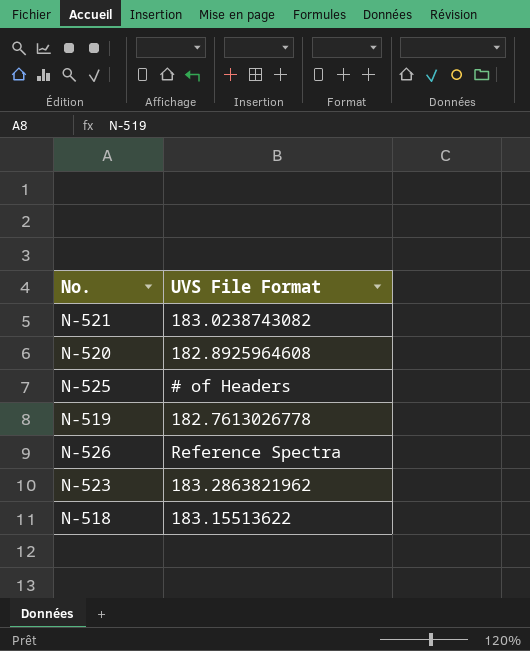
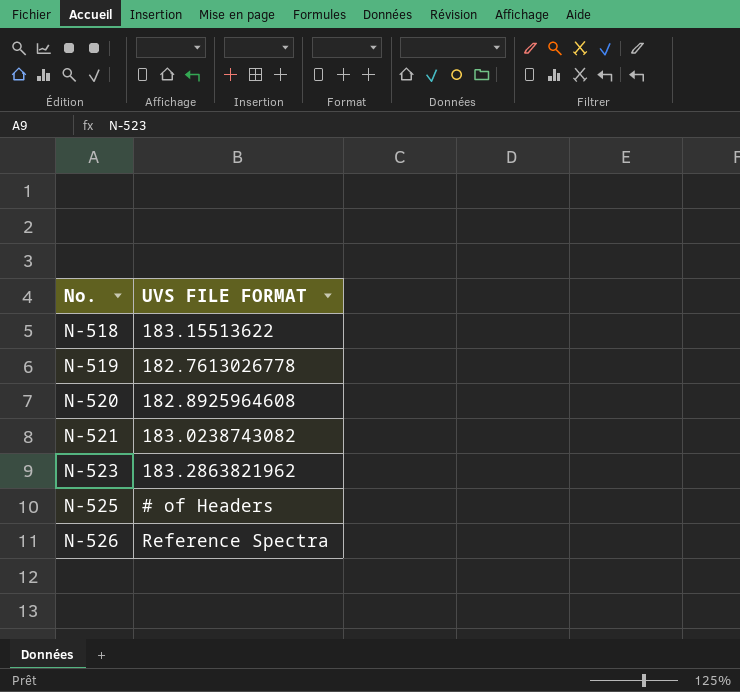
row order: none -> No. ascending
column name: UVS File Format -> UVS FILE FORMAT

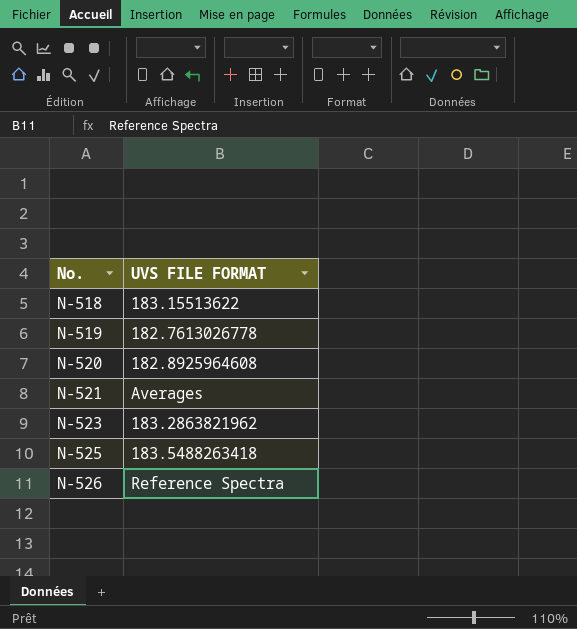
N-521 | UVS FILE FORMAT: 183.0238743082 -> Averages
N-525 | UVS FILE FORMAT: # of Headers -> 183.5488263418

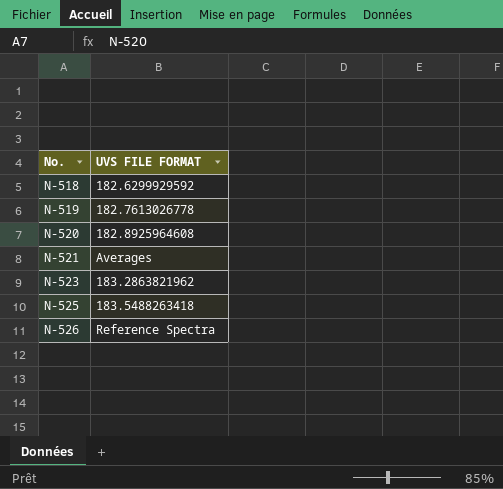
N-518 | UVS FILE FORMAT: 183.15513622 -> 182.6299929592

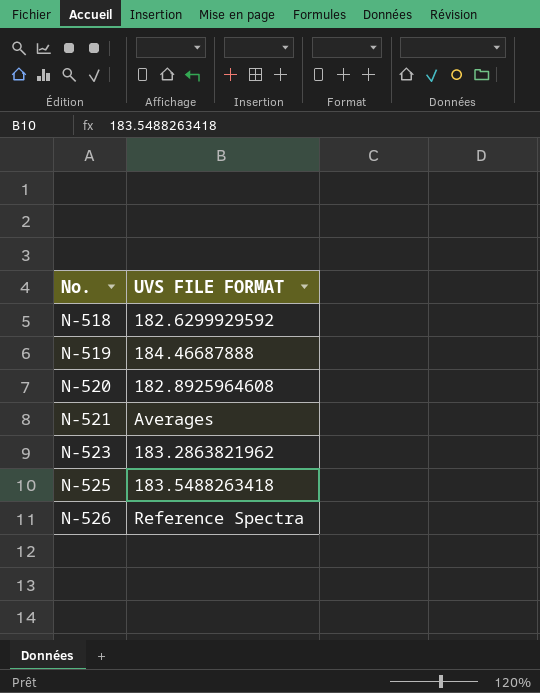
N-519 | UVS FILE FORMAT: 182.7613026778 -> 184.46687888

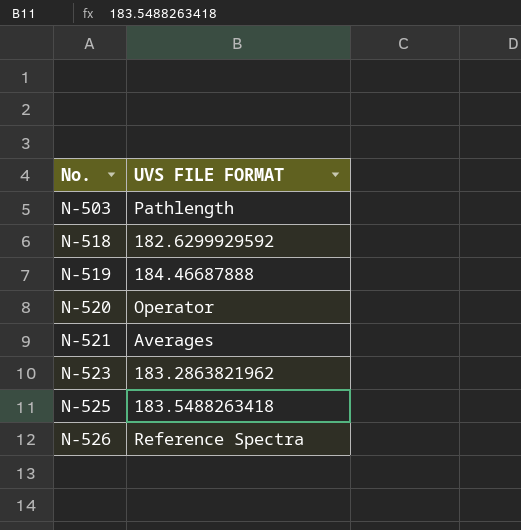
row N-503: none -> Pathlength
N-520 | UVS FILE FORMAT: 182.8925964608 -> Operator

